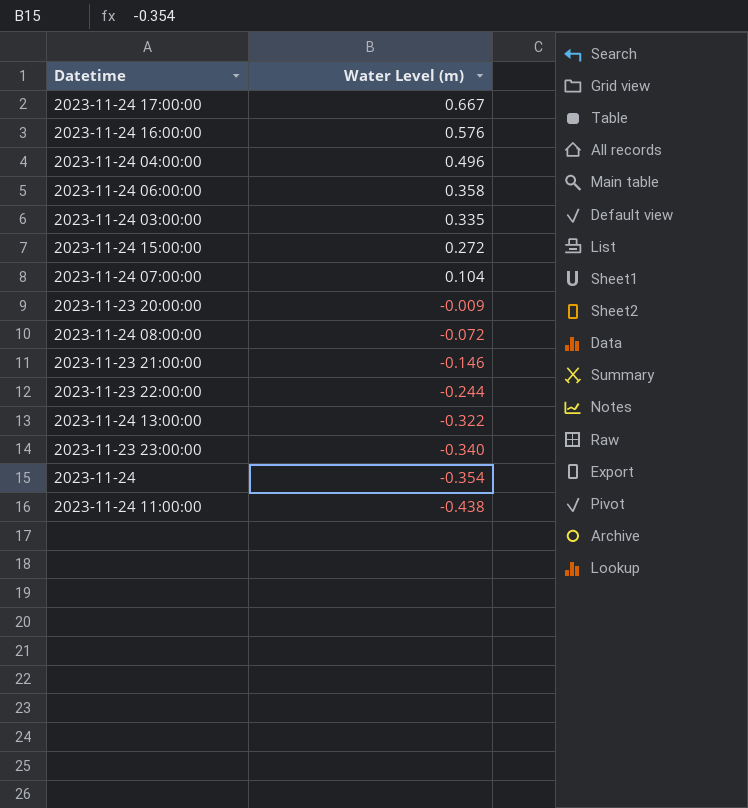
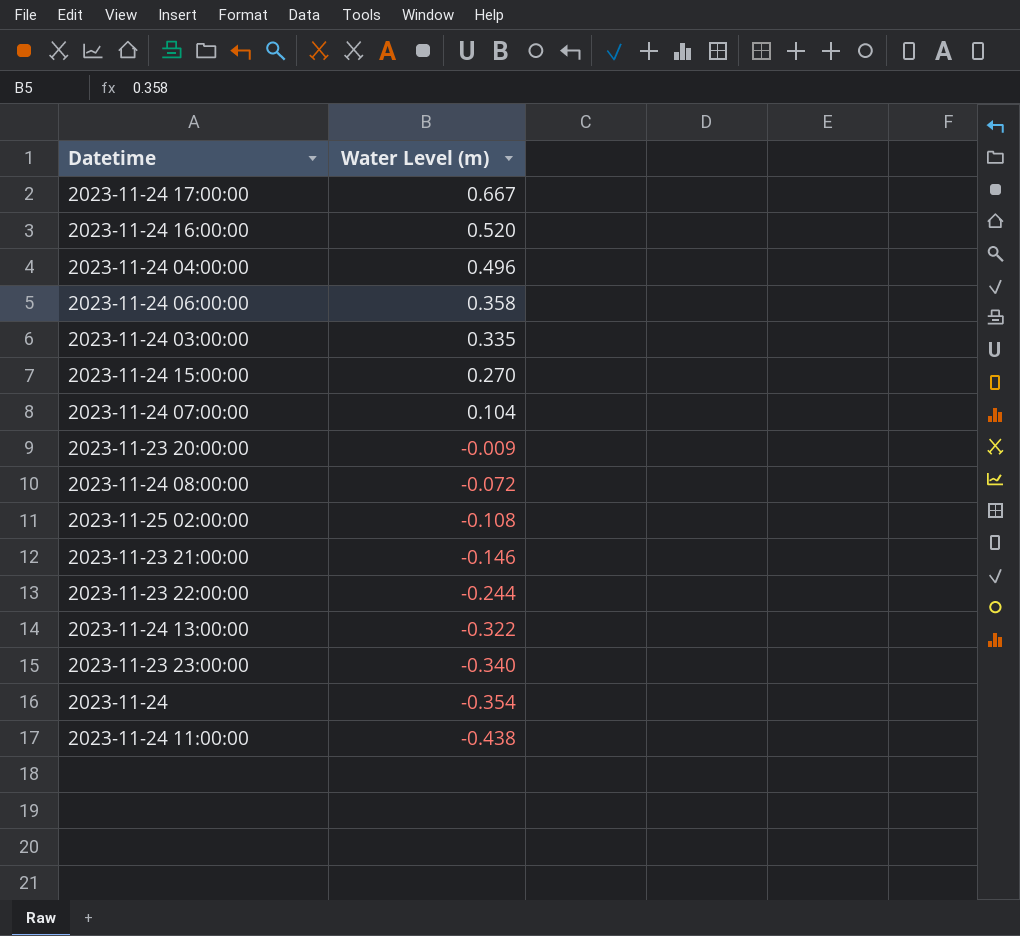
2023-11-24 16:00:00 | Water Level (m): 0.576 -> 0.520
2023-11-24 15:00:00 | Water Level (m): 0.272 -> 0.270
row 2023-11-25 02:00:00: none -> -0.108

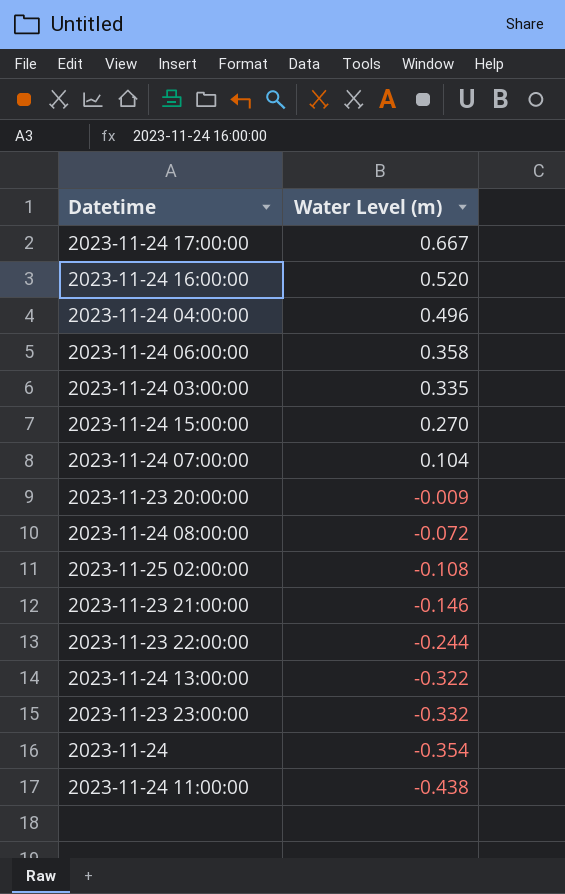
2023-11-23 23:00:00 | Water Level (m): -0.340 -> -0.332

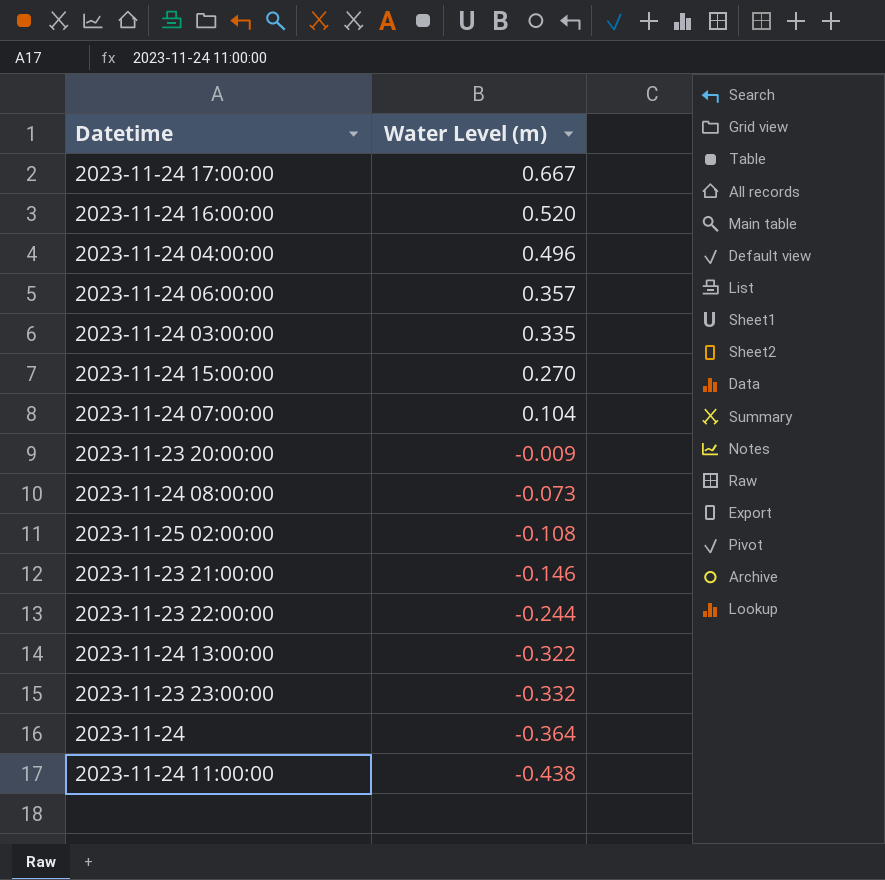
2023-11-24 06:00:00 | Water Level (m): 0.358 -> 0.357
2023-11-24 08:00:00 | Water Level (m): -0.072 -> -0.073
2023-11-24 | Water Level (m): -0.354 -> -0.364

